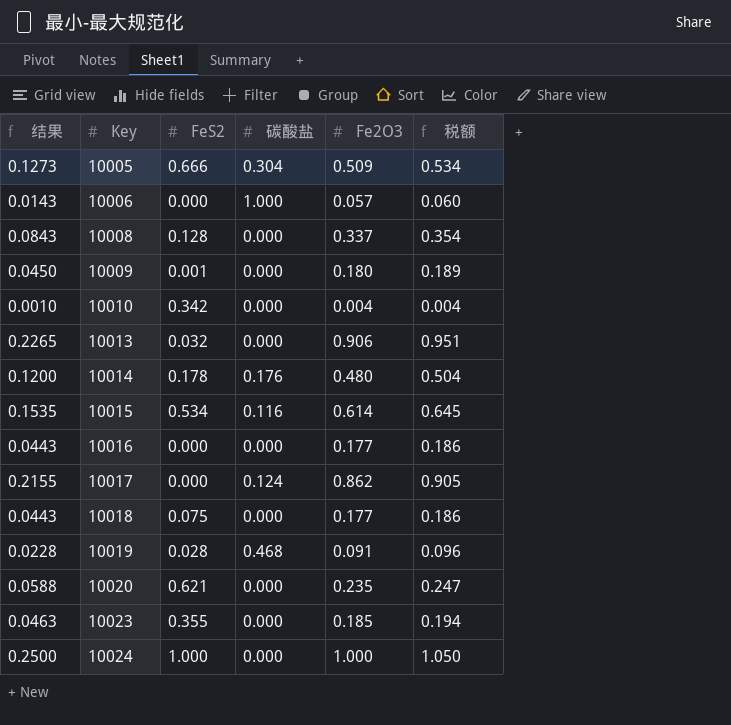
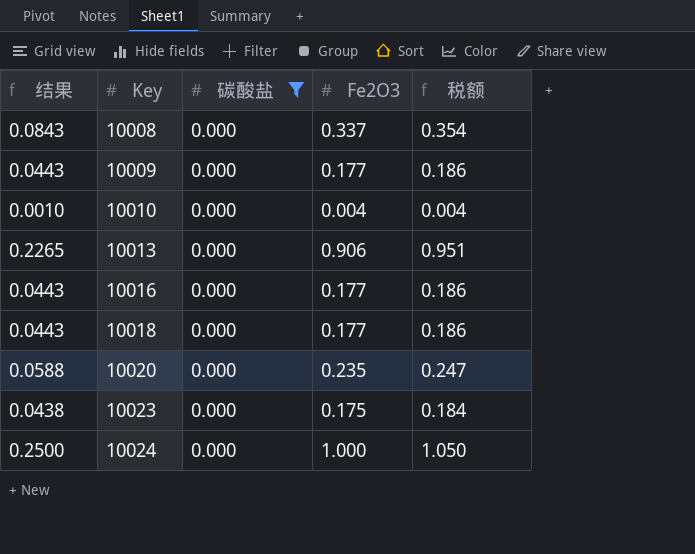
filter: none -> 碳酸盐 = 0.000
column FeS2 | position: 3 -> none
10009 | 结果: 0.0450 -> 0.0443
10009 | Fe2O3: 0.180 -> 0.177
10009 | 税额: 0.189 -> 0.186
10023 | 结果: 0.0463 -> 0.0438
10023 | Fe2O3: 0.185 -> 0.175
10023 | 税额: 0.194 -> 0.184

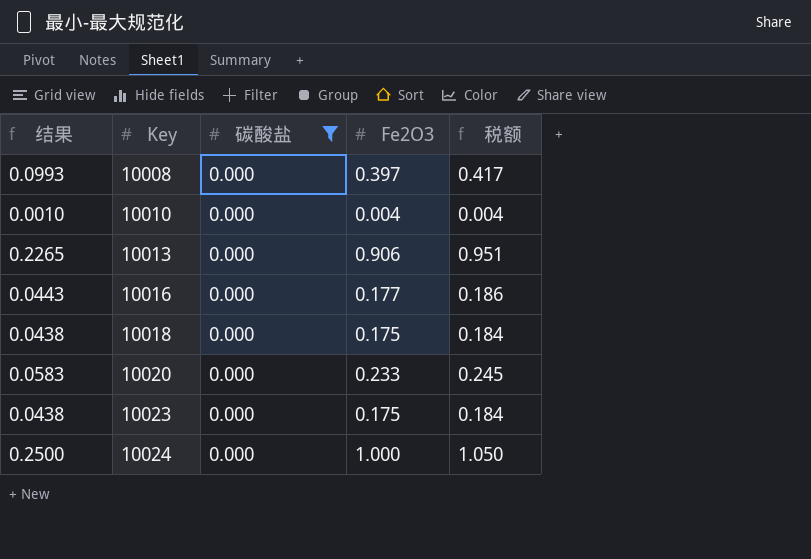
row 10009: 0.0443 | 0.000 | 0.177 | 0.186 -> none
10008 | 结果: 0.0843 -> 0.0993
10008 | Fe2O3: 0.337 -> 0.397
10008 | 税额: 0.354 -> 0.417
10018 | 结果: 0.0443 -> 0.0438
10018 | Fe2O3: 0.177 -> 0.175
10018 | 税额: 0.186 -> 0.184
10020 | 结果: 0.0588 -> 0.0583
10020 | Fe2O3: 0.235 -> 0.233
10020 | 税额: 0.247 -> 0.245

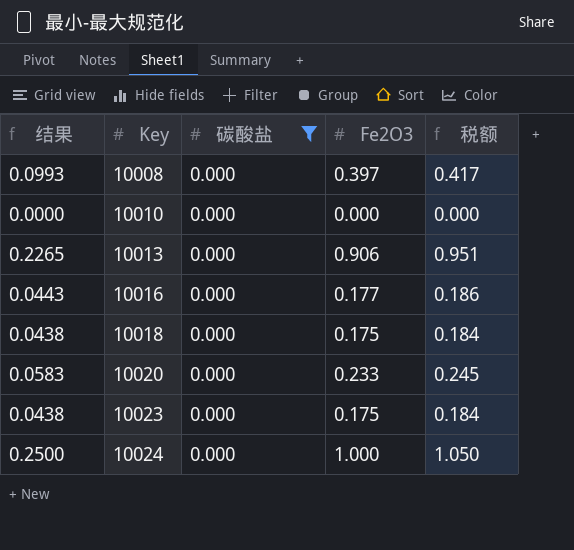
10010 | 结果: 0.0010 -> 0.0000
10010 | Fe2O3: 0.004 -> 0.000
10010 | 税额: 0.004 -> 0.000

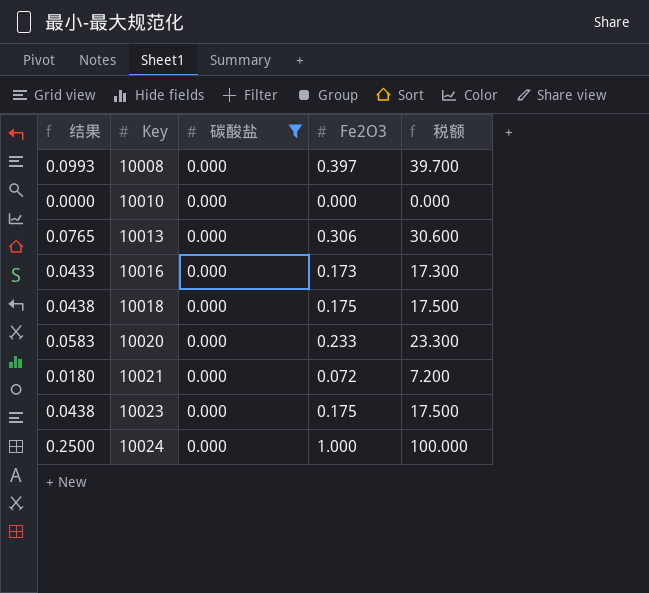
column 税额 | formula: [Fe2O3] * 1.05 -> [Fe2O3] * 100
10013 | 结果: 0.2265 -> 0.0765
10013 | Fe2O3: 0.906 -> 0.306
10016 | 结果: 0.0443 -> 0.0433
10016 | Fe2O3: 0.177 -> 0.173
row 10021: none -> 0.0180 | 0.000 | 0.072 | 7.200

